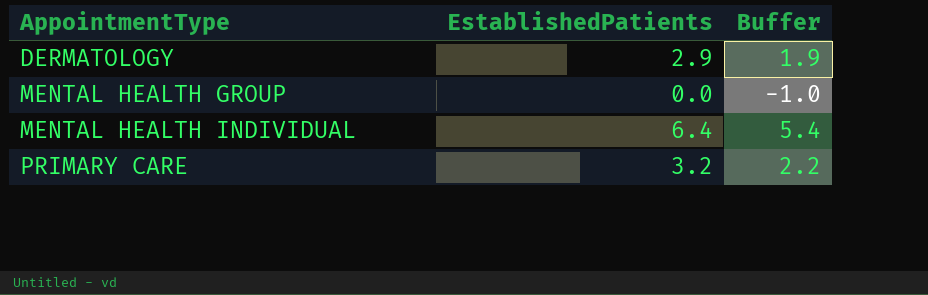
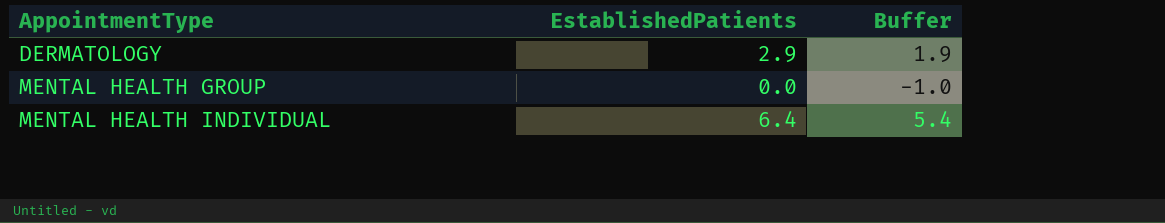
row PRIMARY CARE: 3.2 | 2.2 -> none

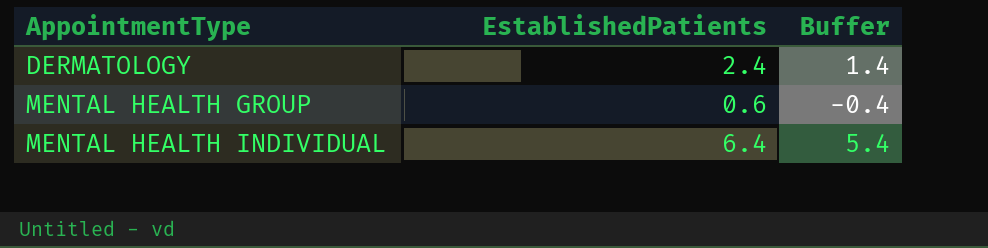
DERMATOLOGY | EstablishedPatients: 2.9 -> 2.4
DERMATOLOGY | Buffer: 1.9 -> 1.4
MENTAL HEALTH GROUP | EstablishedPatients: 0.0 -> 0.6
MENTAL HEALTH GROUP | Buffer: -1.0 -> -0.4

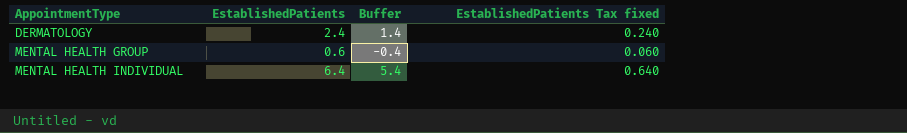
column EstablishedPatients Tax fixed | formula: none -> [EstablishedPatients] * 0.1

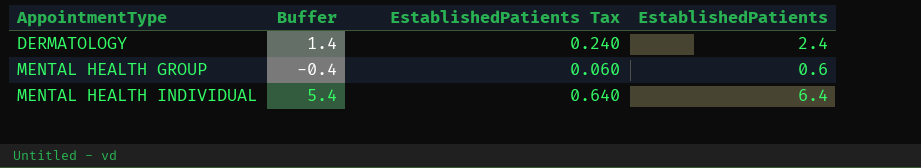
column name: EstablishedPatients Tax fixed -> EstablishedPatients Tax
column EstablishedPatients | position: 2 -> 4

